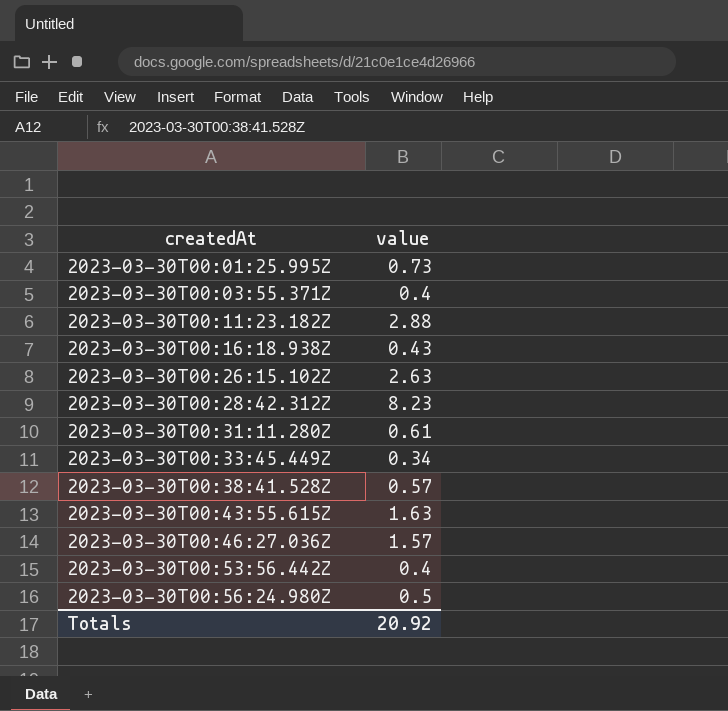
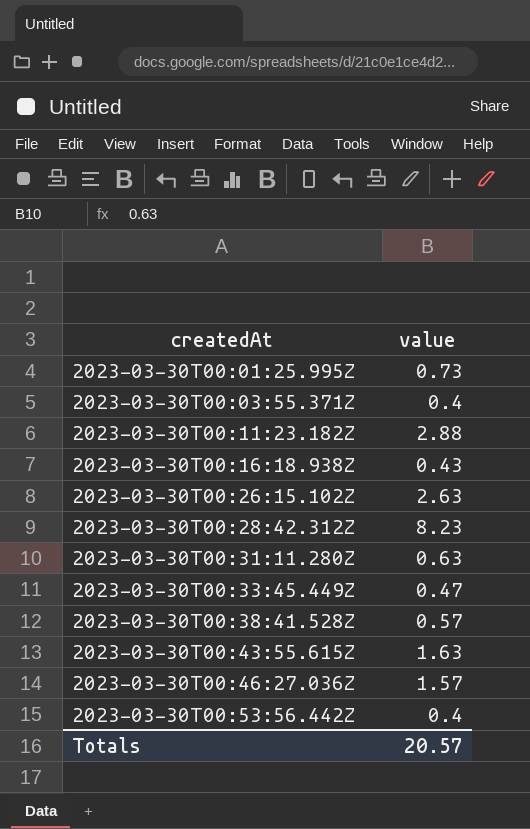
row 2023-03-30T00:56:24.980Z: 0.5 -> none
2023-03-30T00:31:11.280Z | value: 0.61 -> 0.63
2023-03-30T00:33:45.449Z | value: 0.34 -> 0.47
Totals | value: 20.92 -> 20.57

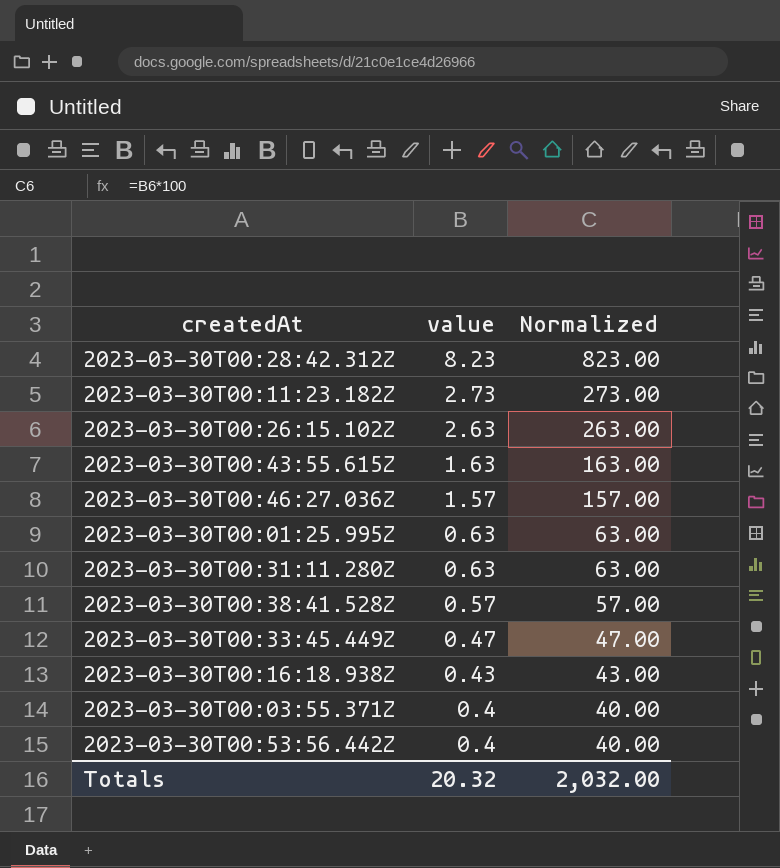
row order: createdAt ascending -> value descending
column Normalized | formula: none -> [value] * 100
2023-03-30T00:11:23.182Z | value: 2.88 -> 2.73
2023-03-30T00:01:25.995Z | value: 0.73 -> 0.63
Totals | value: 20.57 -> 20.32

